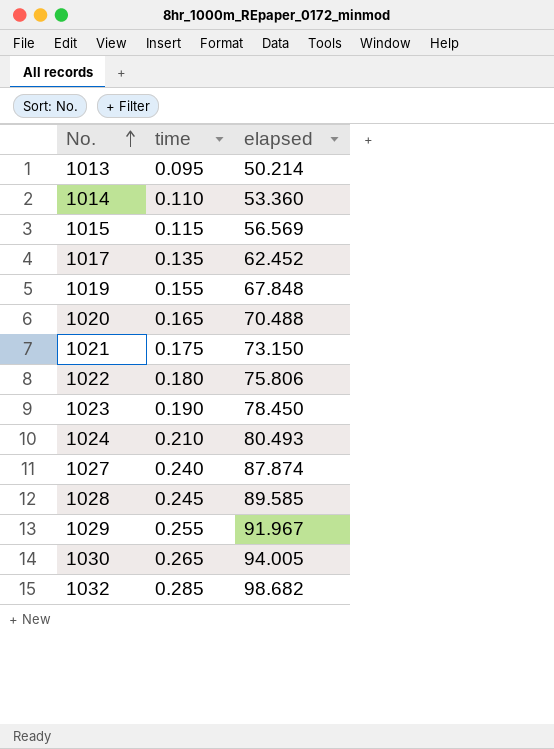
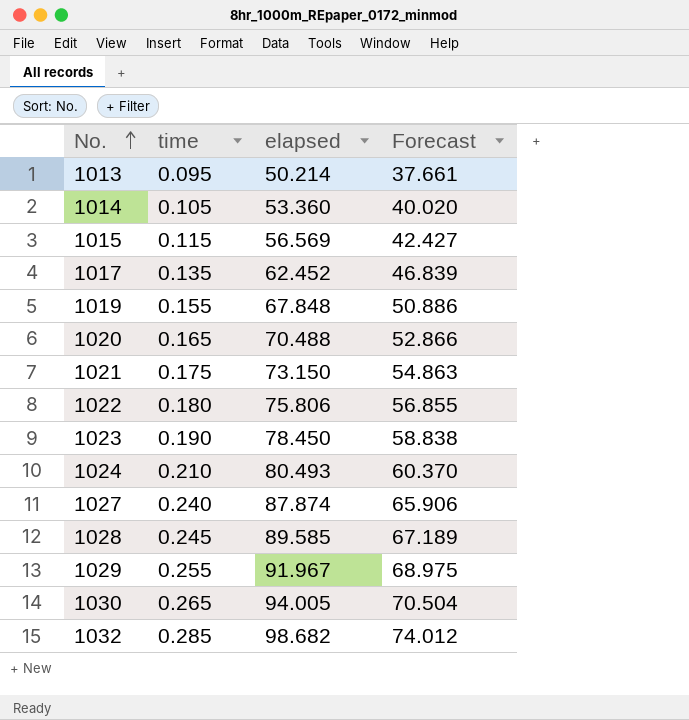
column Forecast | formula: none -> [elapsed] * 0.75
1014 | time: 0.110 -> 0.105

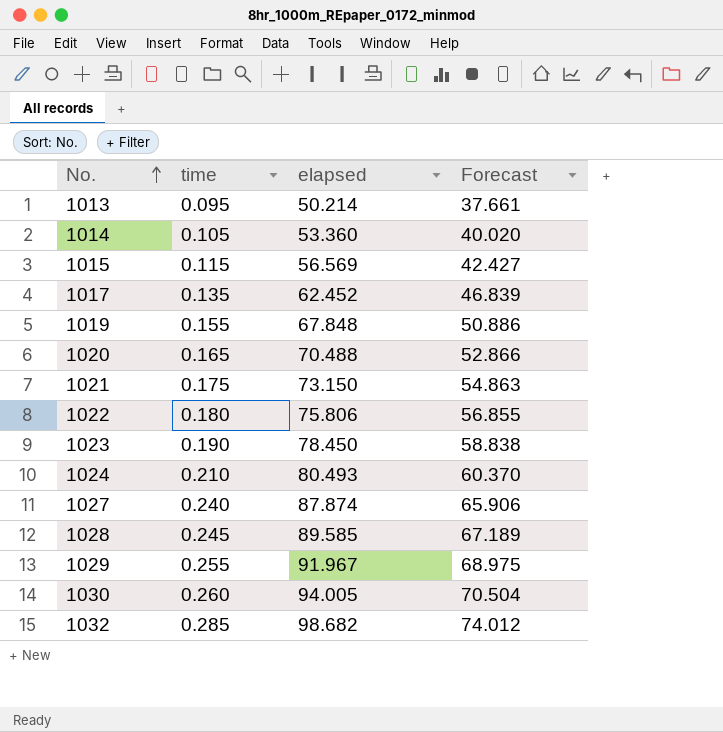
1030 | time: 0.265 -> 0.260

